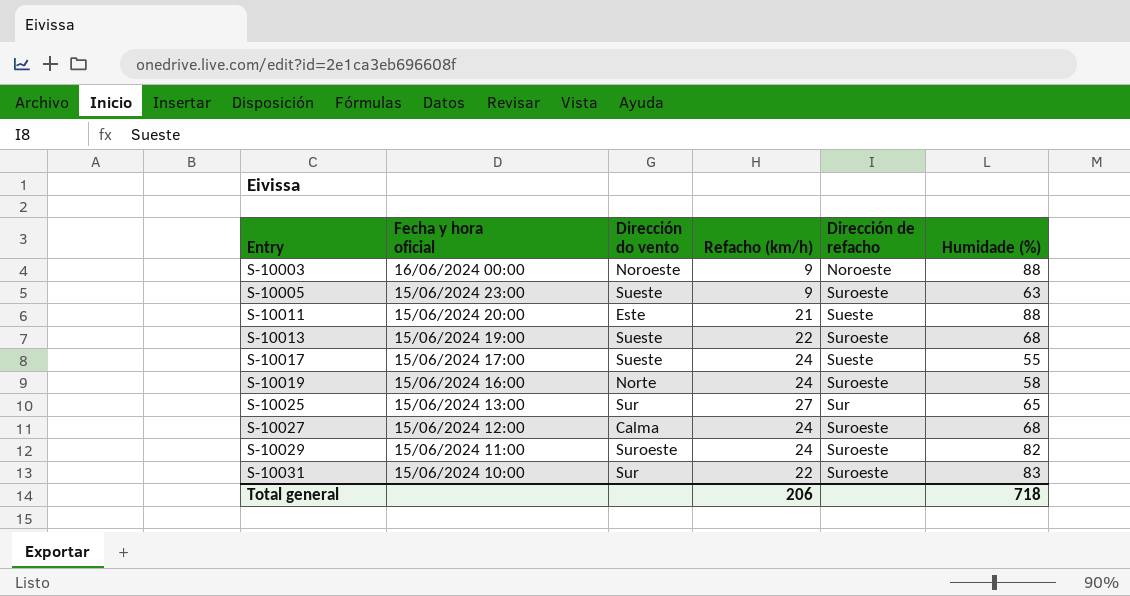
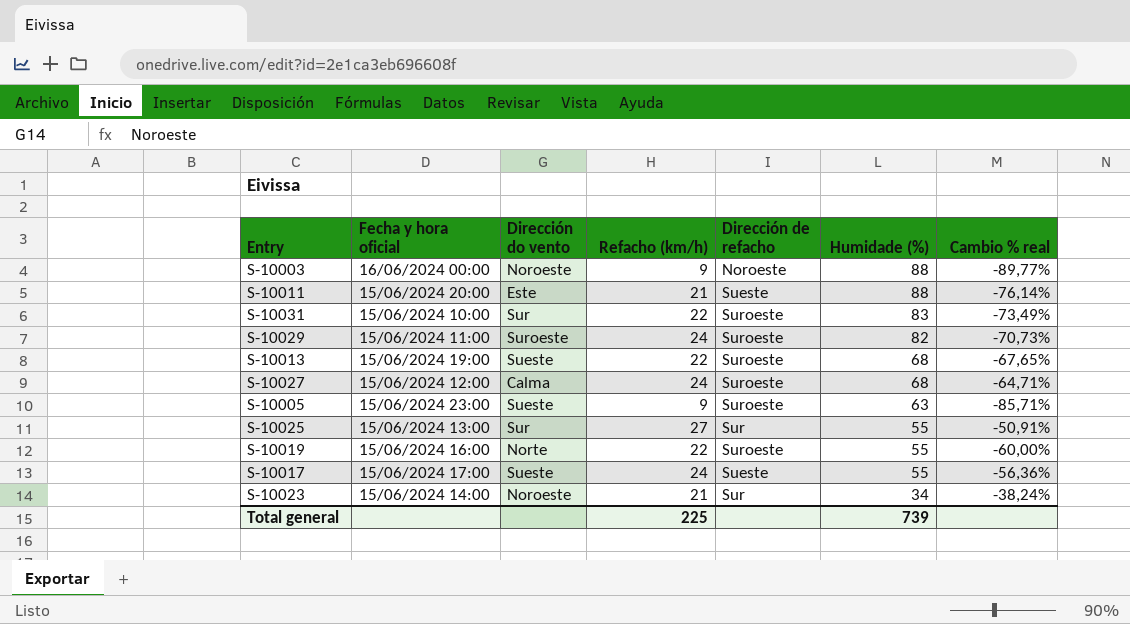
row order: Entry ascending -> Humidade (%) descending
column Cambio % real | formula: none -> ([Refacho (km/h)] - [Humidade (%)]) / [Humidade (%)]
S-10025 | Humidade (%): 65 -> 55
S-10019 | Refacho (km/h): 24 -> 22
S-10019 | Humidade (%): 58 -> 55
row S-10023: none -> 15/06/2024 14:00 | Noroeste | 21 | Sur | 34 | -38,24%
Total general | Refacho (km/h): 206 -> 225
Total general | Humidade (%): 718 -> 739

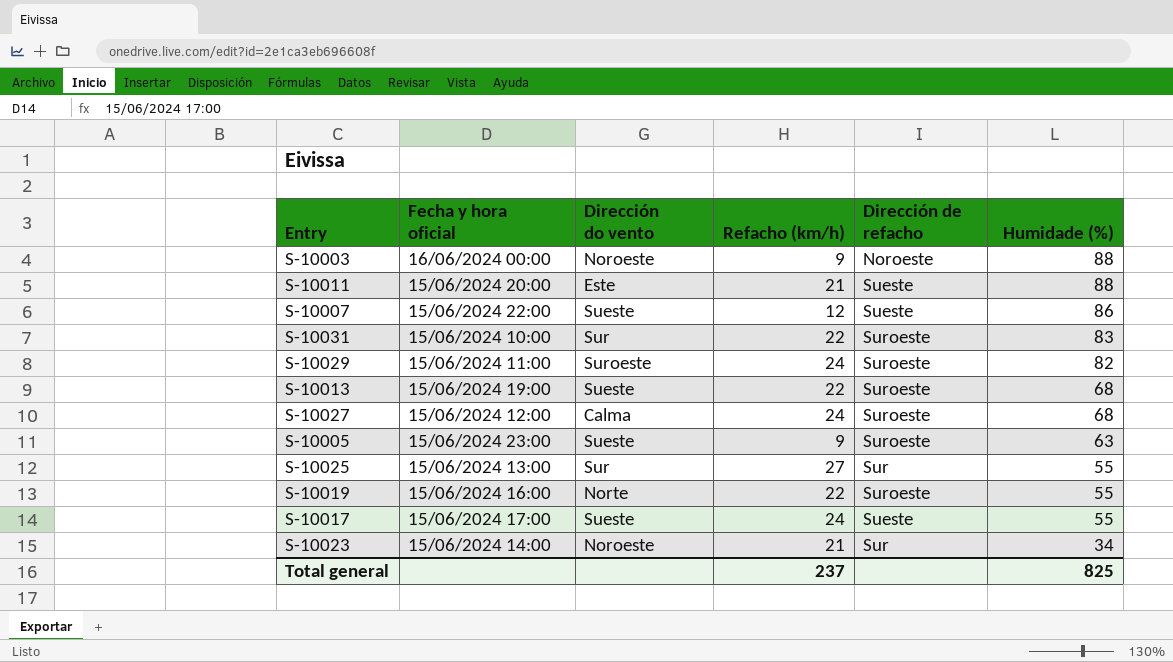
column Cambio % real | formula: ([Refacho (km/h)] - [Humidade (%)]) / [Humidade (%)] -> none
row S-10007: none -> 15/06/2024 22:00 | Sueste | 12 | Sueste | 86
Total general | Refacho (km/h): 225 -> 237
Total general | Humidade (%): 739 -> 825

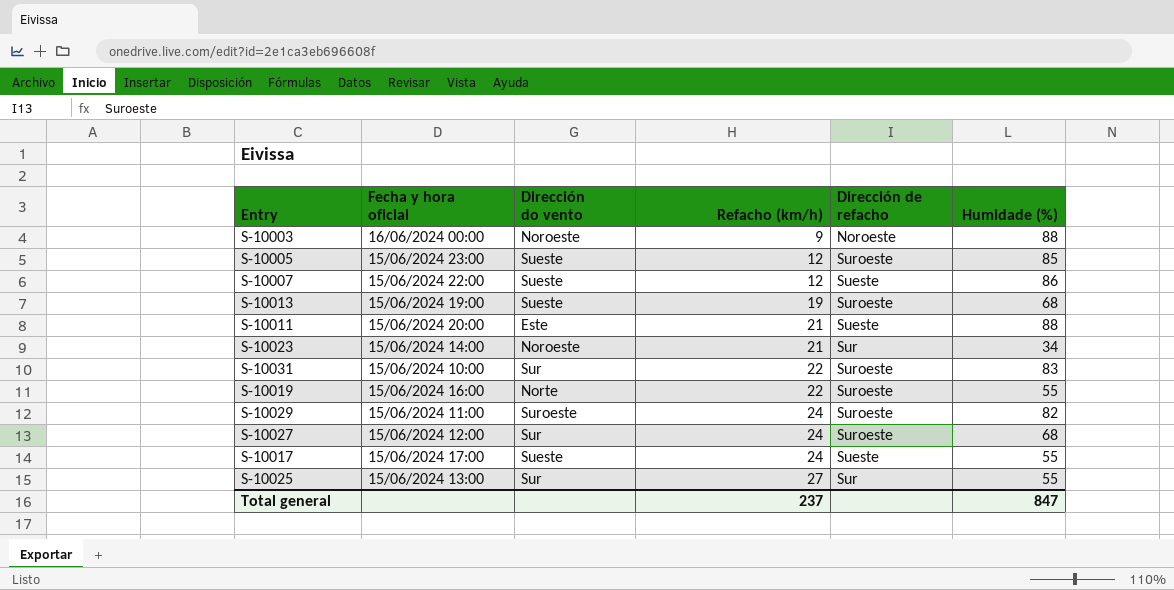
row order: Humidade (%) descending -> Refacho (km/h) ascending
S-10005 | Refacho (km/h): 9 -> 12
S-10005 | Humidade (%): 63 -> 85
S-10013 | Refacho (km/h): 22 -> 19
S-10027 | Dirección do vento: Calma -> Sur
Total general | Humidade (%): 825 -> 847

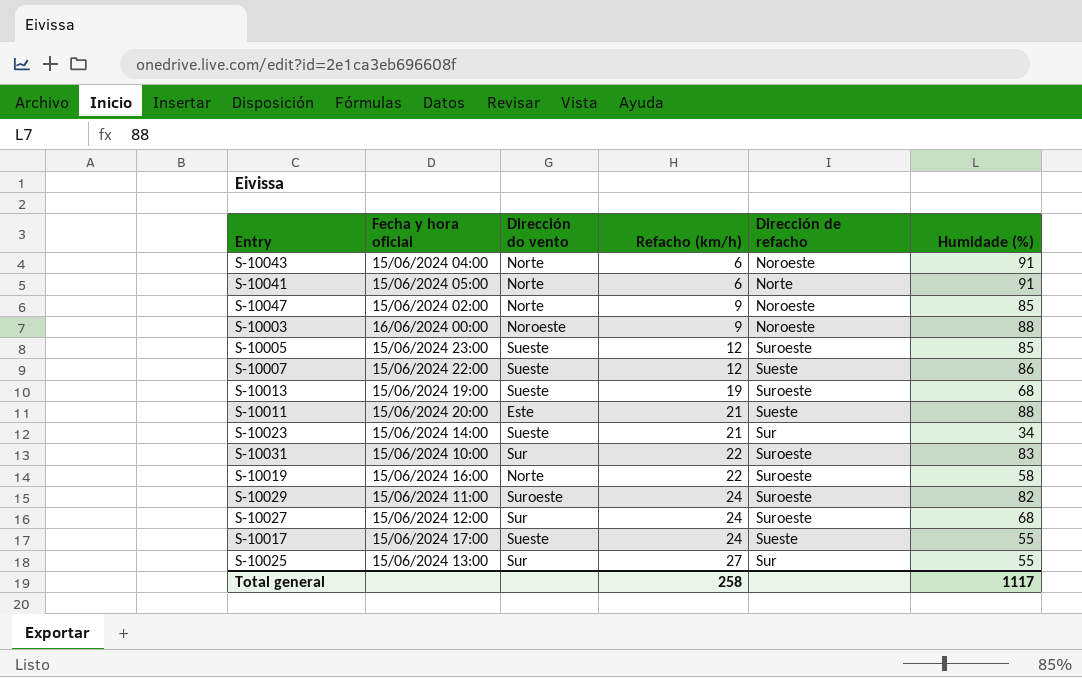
row S-10043: none -> 15/06/2024 04:00 | Norte | 6 | Noroeste | 91
row S-10041: none -> 15/06/2024 05:00 | Norte | 6 | Norte | 91
row S-10047: none -> 15/06/2024 02:00 | Norte | 9 | Noroeste | 85
S-10023 | Dirección do vento: Noroeste -> Sueste
S-10019 | Humidade (%): 55 -> 58
Total general | Refacho (km/h): 237 -> 258
Total general | Humidade (%): 847 -> 1117

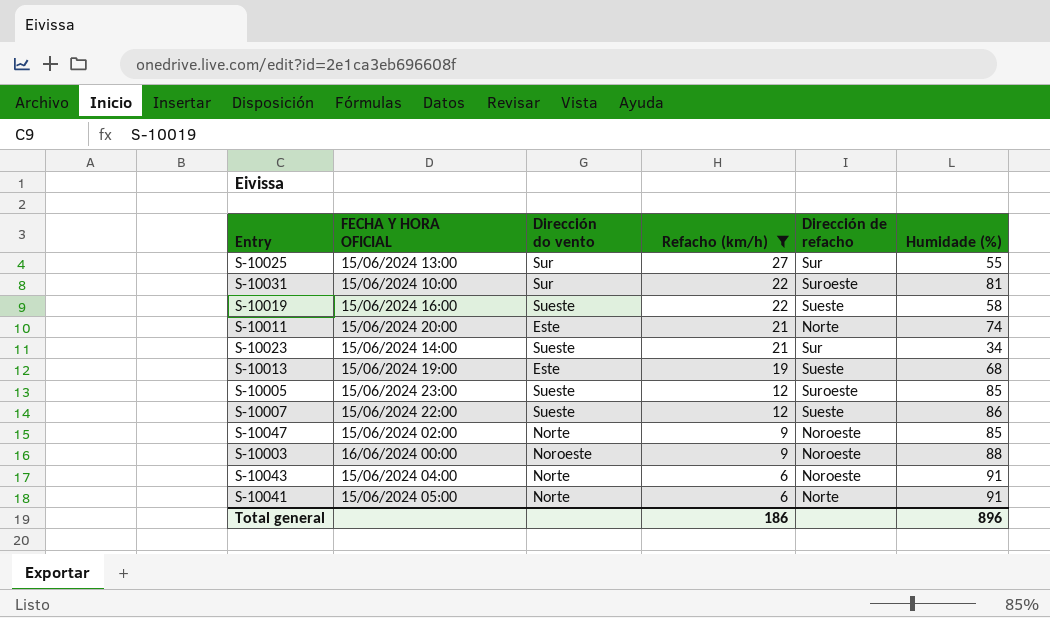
filter: none -> Refacho (km/h) != 24
row order: Refacho (km/h) ascending -> Refacho (km/h) descending
column name: Fecha y hora oficial -> FECHA Y HORA OFICIAL
S-10031 | Humidade (%): 83 -> 81
S-10019 | Dirección do vento: Norte -> Sueste
S-10019 | Dirección de refacho: Suroeste -> Sueste
S-10011 | Dirección de refacho: Sueste -> Norte
S-10011 | Humidade (%): 88 -> 74
S-10013 | Dirección do vento: Sueste -> Este
S-10013 | Dirección de refacho: Suroeste -> Sueste
Total general | Refacho (km/h): 258 -> 186
Total general | Humidade (%): 1117 -> 896

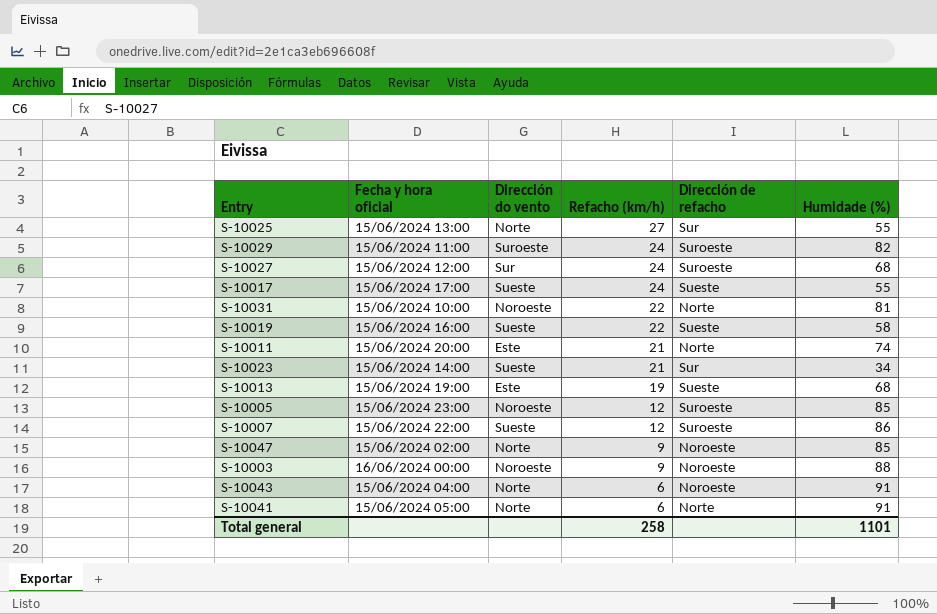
filter: Refacho (km/h) != 24 -> none
column name: FECHA Y HORA OFICIAL -> Fecha y hora oficial
S-10025 | Dirección do vento: Sur -> Norte
S-10031 | Dirección do vento: Sur -> Noroeste
S-10031 | Dirección de refacho: Suroeste -> Norte
S-10005 | Dirección do vento: Sueste -> Noroeste
S-10007 | Dirección de refacho: Sueste -> Suroeste
Total general | Refacho (km/h): 186 -> 258
Total general | Humidade (%): 896 -> 1101

